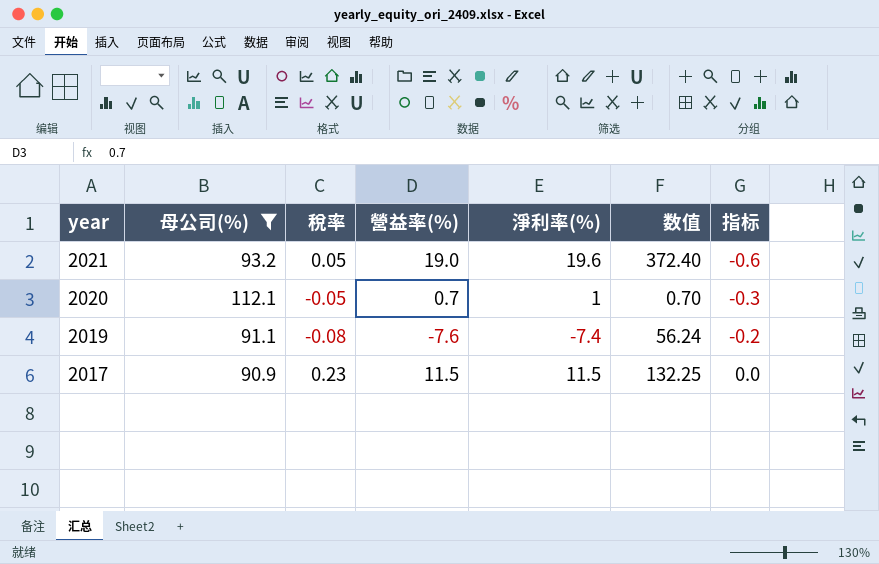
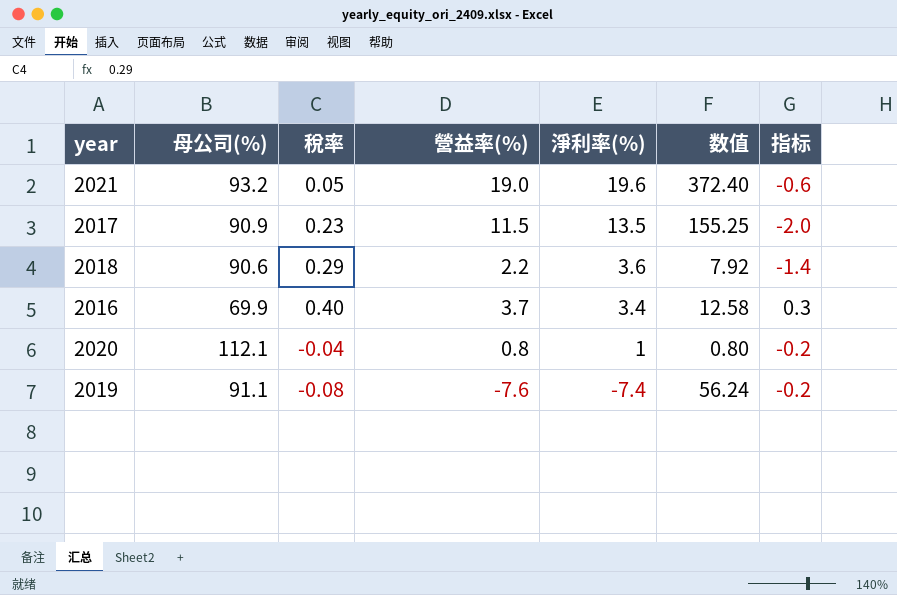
filter: 母公司(%) >= 90.9 -> none
row order: year descending -> 淨利率(%) descending
2017 | 淨利率(%): 11.5 -> 13.5
2017 | 数值: 132.25 -> 155.25
2017 | 指标: 0.0 -> -2.0
2020 | 稅率: -0.05 -> -0.04
2020 | 營益率(%): 0.7 -> 0.8
2020 | 数值: 0.70 -> 0.80
2020 | 指标: -0.3 -> -0.2

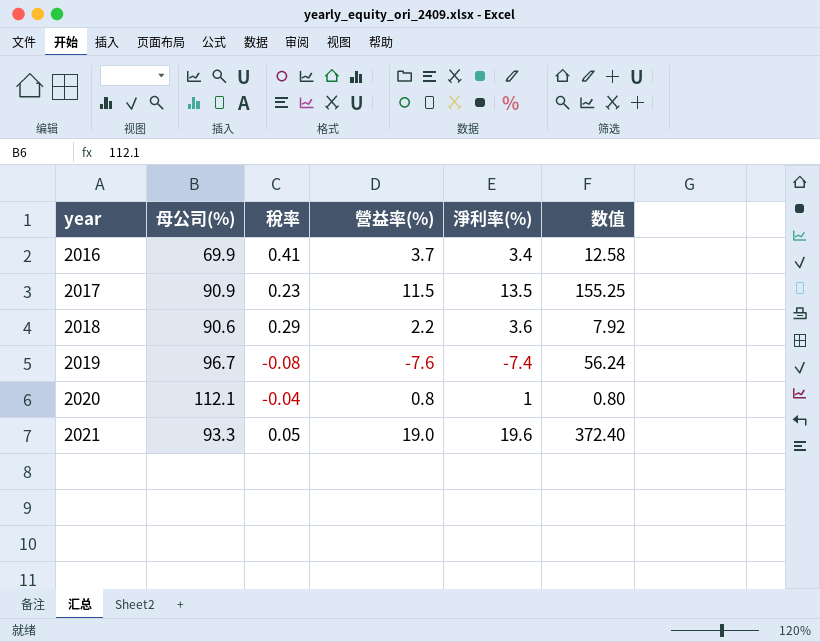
row order: 淨利率(%) descending -> year ascending
column 指标 | formula: [營益率(%)] - [淨利率(%)] -> none
2016 | 稅率: 0.40 -> 0.41
2019 | 母公司(%): 91.1 -> 96.7
2021 | 母公司(%): 93.2 -> 93.3

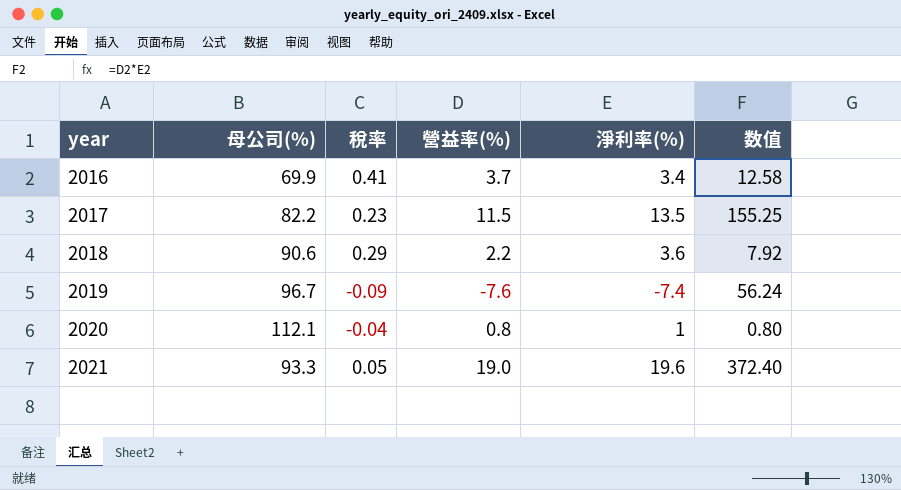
2017 | 母公司(%): 90.9 -> 82.2
2019 | 稅率: -0.08 -> -0.09

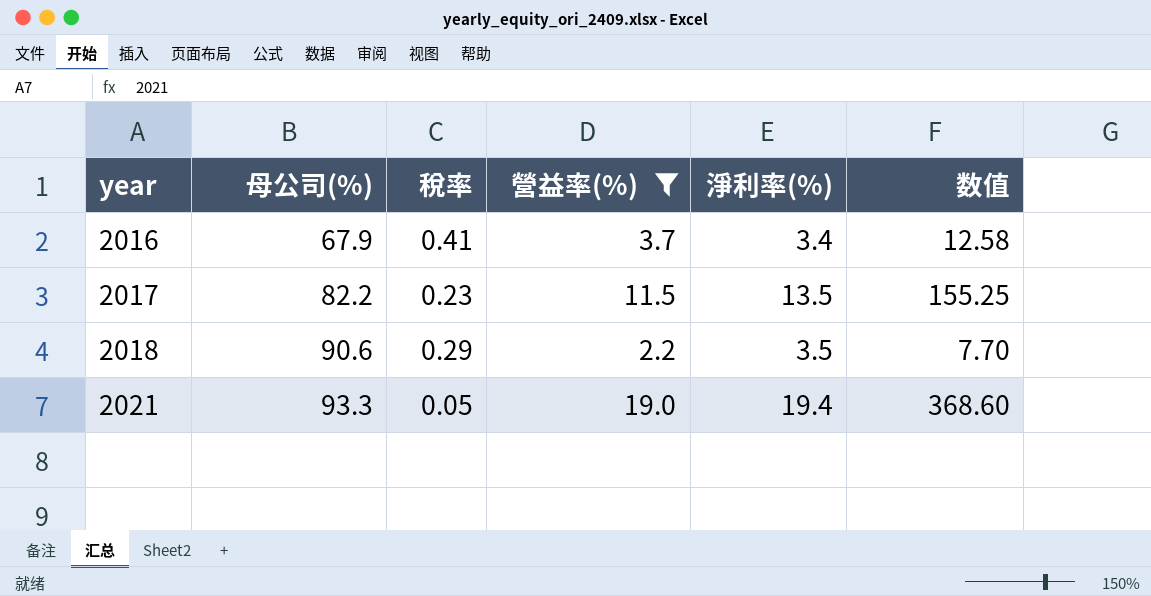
filter: none -> 營益率(%) >= 2.2
2016 | 母公司(%): 69.9 -> 67.9
2018 | 淨利率(%): 3.6 -> 3.5
2018 | 数值: 7.92 -> 7.70
2021 | 淨利率(%): 19.6 -> 19.4
2021 | 数值: 372.40 -> 368.60

